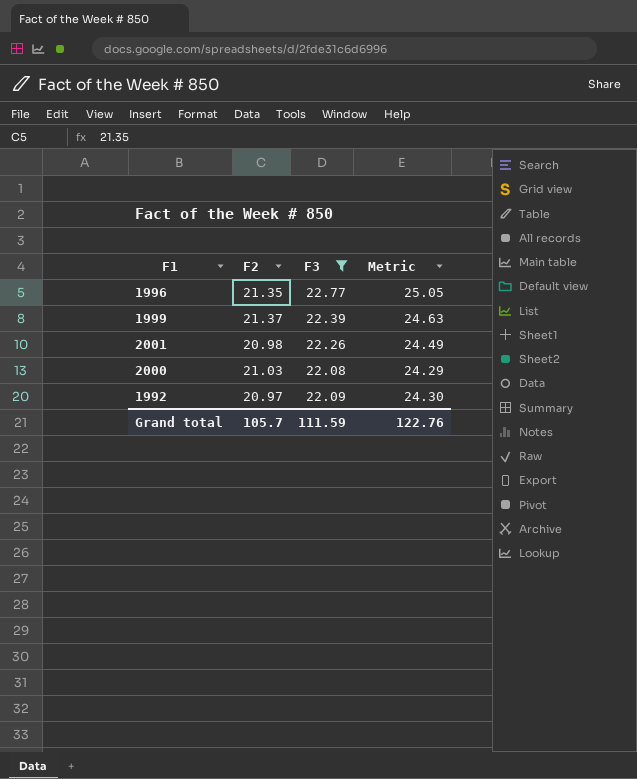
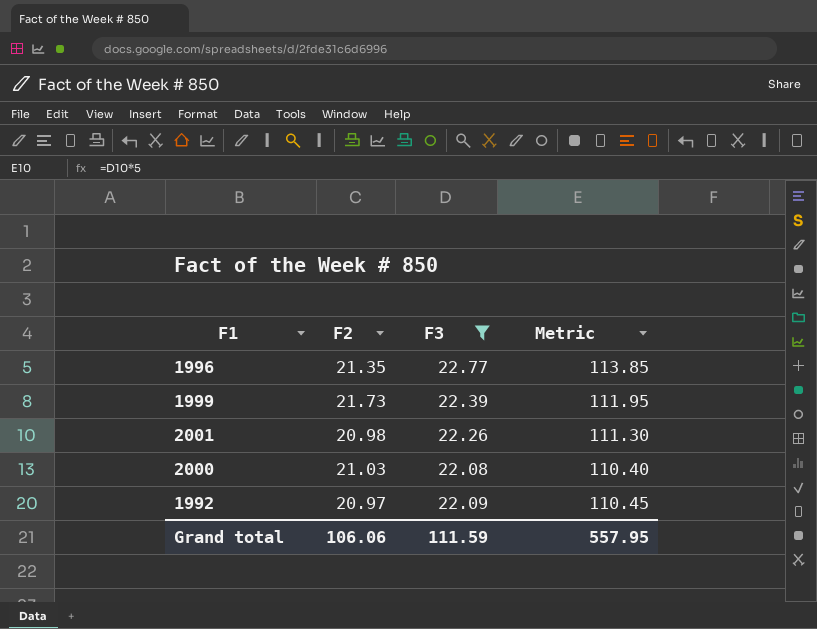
column Metric | formula: [F3] * 1.1 -> [F3] * 5
1999 | F2: 21.37 -> 21.73
Grand total | F2: 105.7 -> 106.06
Grand total | Metric: 122.76 -> 557.95

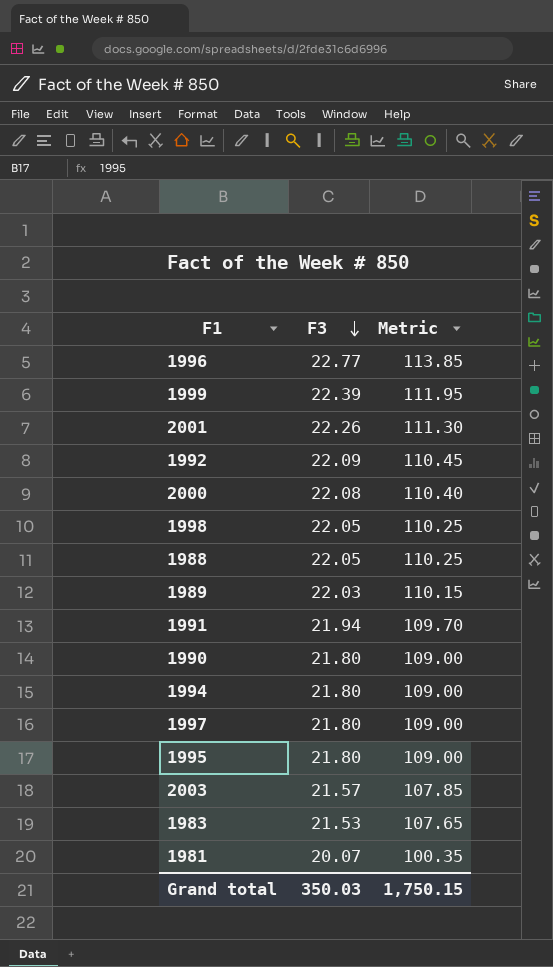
filter: F3 >= 22.08 -> none
row order: none -> F3 descending
column F2 | position: 2 -> none
Grand total | F3: 111.59 -> 350.03
Grand total | Metric: 557.95 -> 1,750.15

